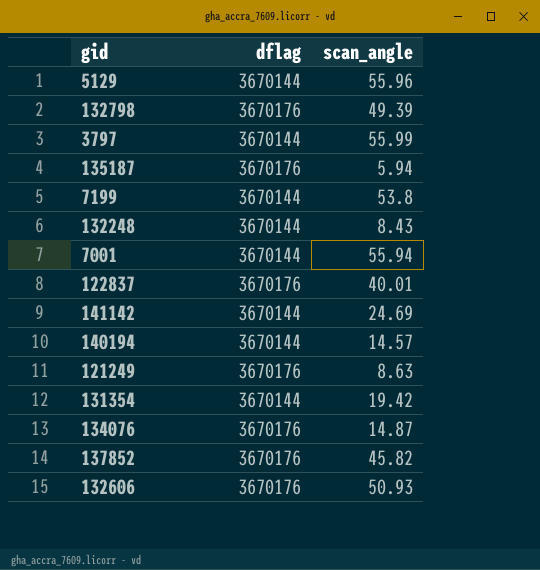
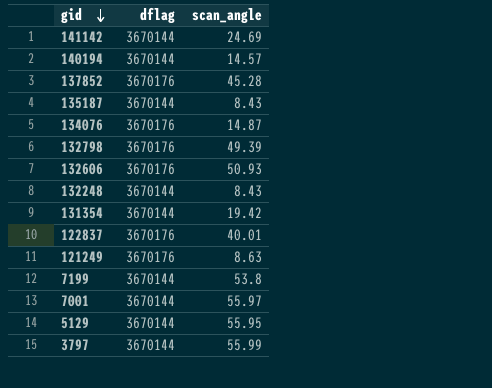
row order: none -> gid descending
137852 | scan_angle: 45.82 -> 45.28
135187 | dflag: 3670176 -> 3670144
135187 | scan_angle: 5.94 -> 8.43
7001 | scan_angle: 55.94 -> 55.97
5129 | scan_angle: 55.96 -> 55.95

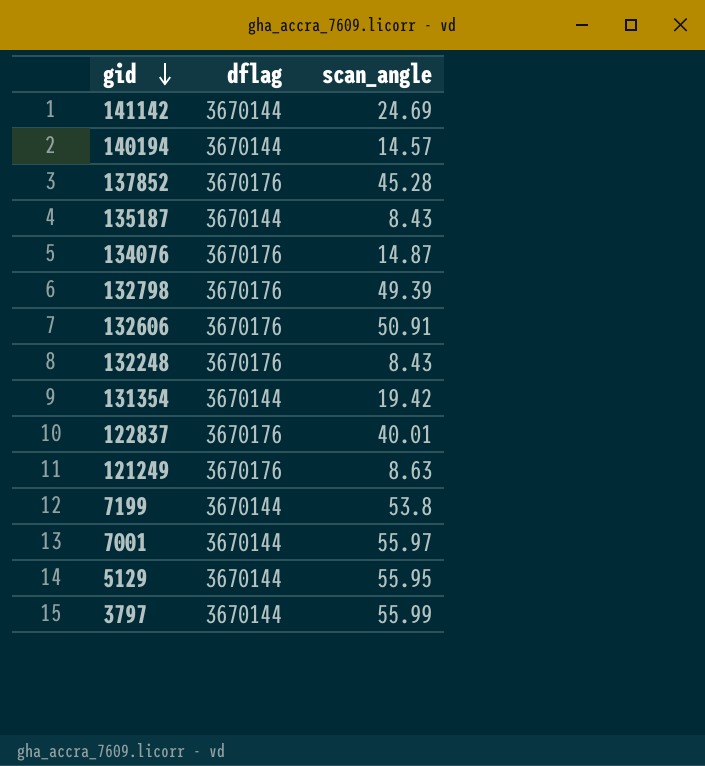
132606 | scan_angle: 50.93 -> 50.91
132248 | dflag: 3670144 -> 3670176

